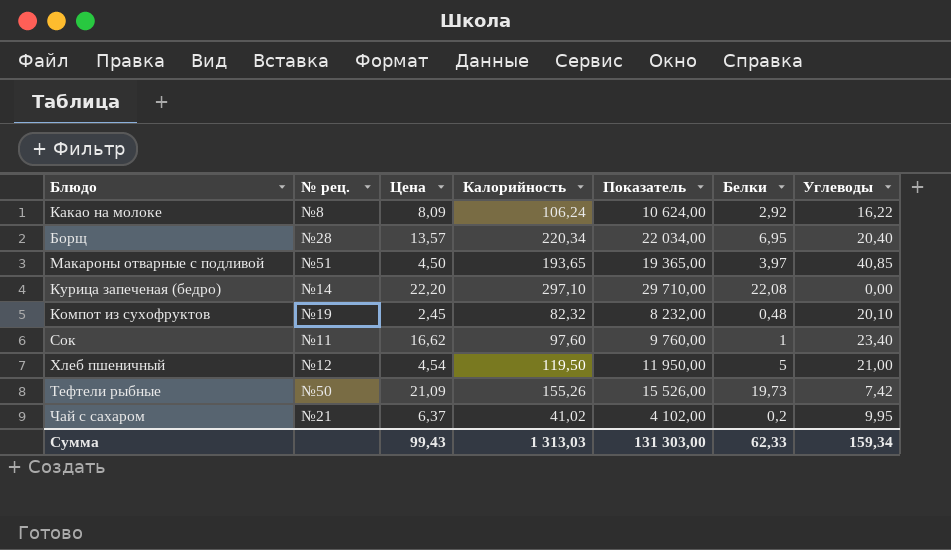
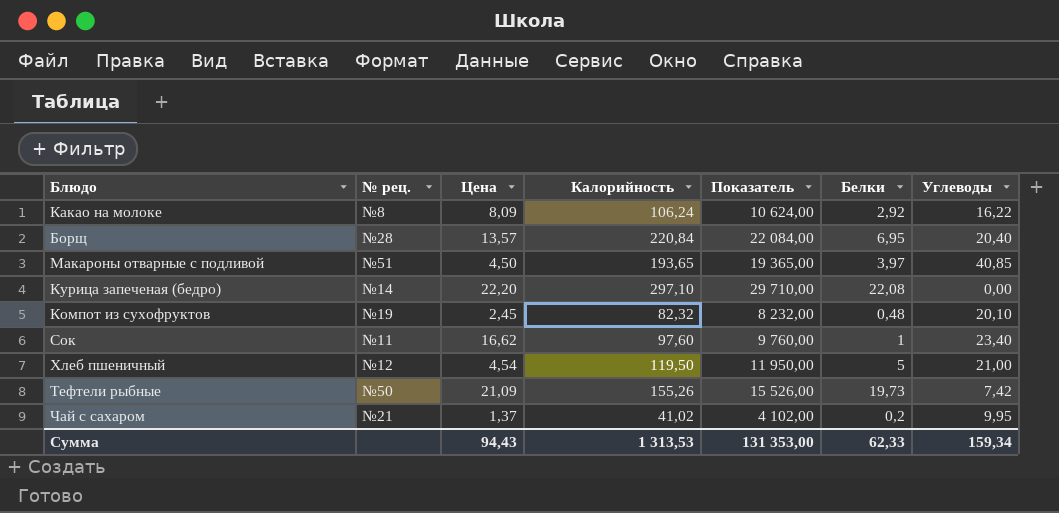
Борщ | Калорийность: 220,34 -> 220,84
Борщ | Показатель: 22 034,00 -> 22 084,00
Чай с сахаром | Цена: 6,37 -> 1,37
Сумма | Цена: 99,43 -> 94,43
Сумма | Калорийность: 1 313,03 -> 1 313,53
Сумма | Показатель: 131 303,00 -> 131 353,00

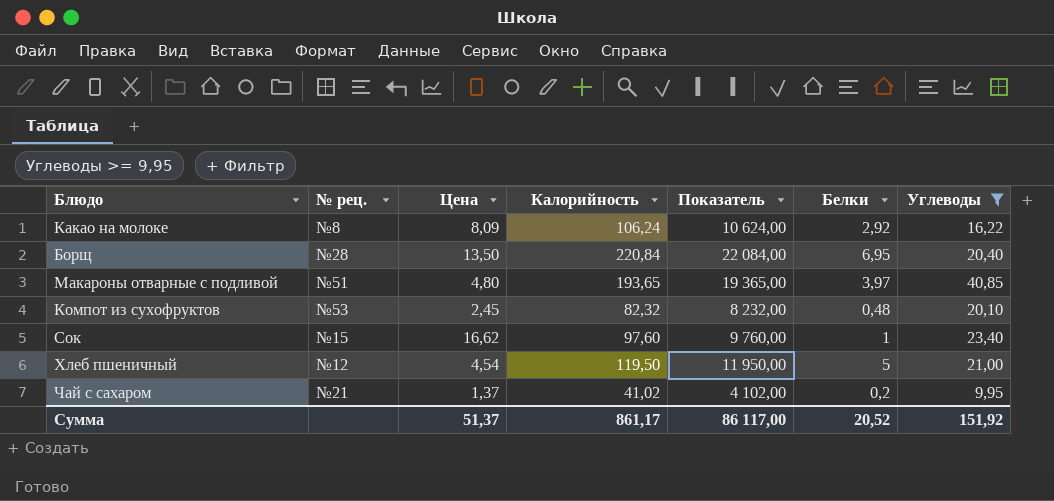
filter: none -> Углеводы >= 9,95
Борщ | Цена: 13,57 -> 13,50
Макароны отварные с подливой | Цена: 4,50 -> 4,80
Компот из сухофруктов | № рец.: №19 -> №53
Сок | № рец.: №11 -> №15
Сумма | Цена: 94,43 -> 51,37
Сумма | Калорийность: 1 313,53 -> 861,17
Сумма | Показатель: 131 353,00 -> 86 117,00
Сумма | Белки: 62,33 -> 20,52
Сумма | Углеводы: 159,34 -> 151,92

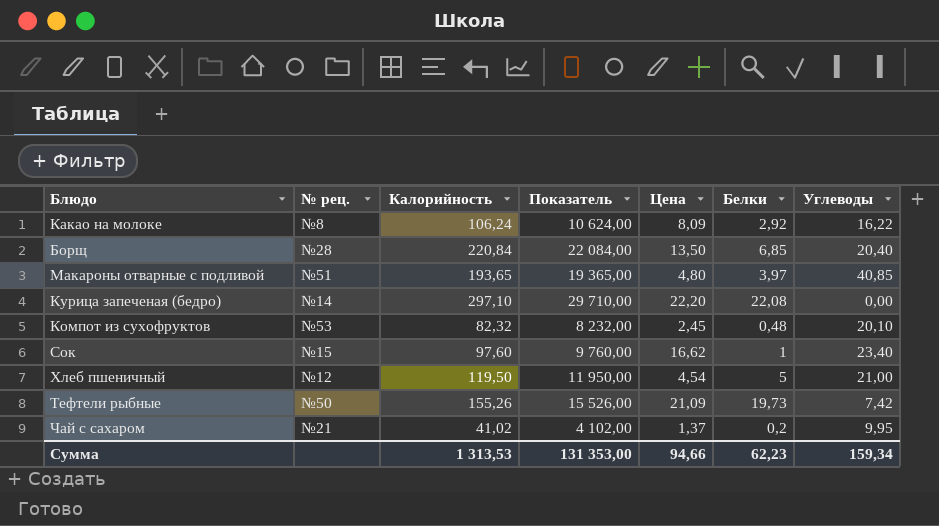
filter: Углеводы >= 9,95 -> none
column Цена | position: 3 -> 5
Борщ | Белки: 6,95 -> 6,85
Сумма | Калорийность: 861,17 -> 1 313,53
Сумма | Показатель: 86 117,00 -> 131 353,00
Сумма | Цена: 51,37 -> 94,66
Сумма | Белки: 20,52 -> 62,23
Сумма | Углеводы: 151,92 -> 159,34

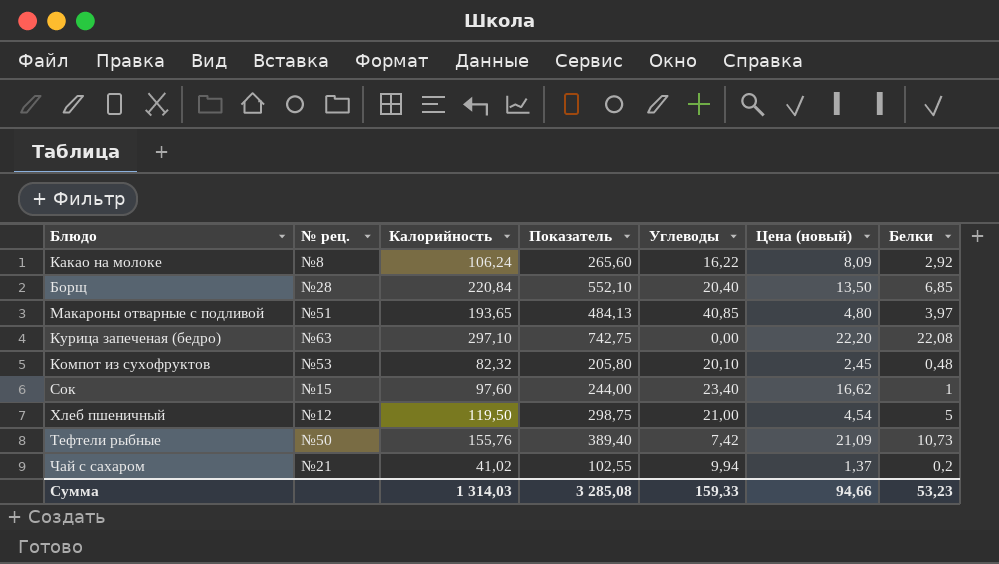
column Показатель | formula: [Калорийность] * 100 -> [Калорийность] * 2,5
column Углеводы | position: 7 -> 5
column name: Цена -> Цена (новый)
Курица запеченая (бедро) | № рец.: №14 -> №63
Тефтели рыбные | Калорийность: 155,26 -> 155,76
Тефтели рыбные | Белки: 19,73 -> 10,73
Чай с сахаром | Углеводы: 9,95 -> 9,94
Сумма | Калорийность: 1 313,53 -> 1 314,03
Сумма | Показатель: 131 353,00 -> 3 285,08
Сумма | Углеводы: 159,34 -> 159,33
Сумма | Белки: 62,23 -> 53,23

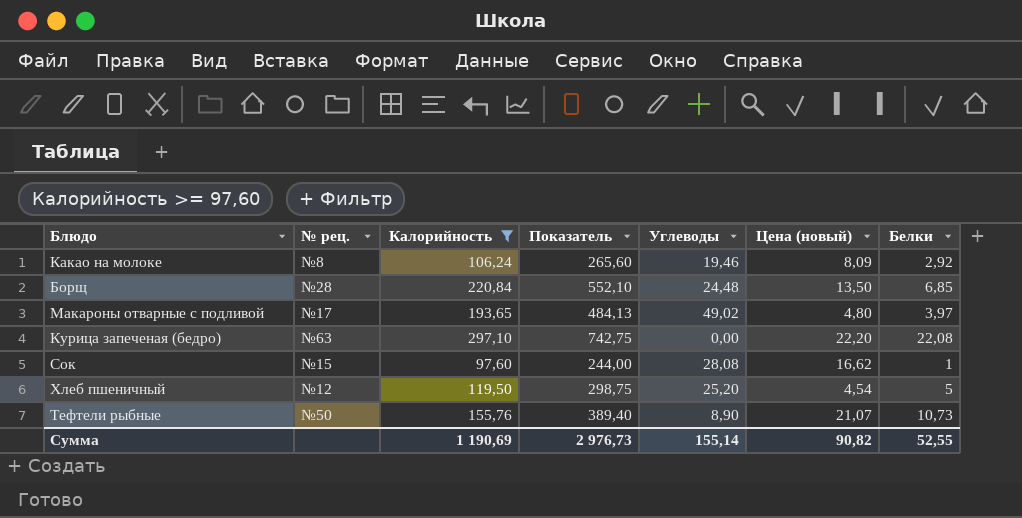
filter: none -> Калорийность >= 97,60
Какао на молоке | Углеводы: 16,22 -> 19,46
Борщ | Углеводы: 20,40 -> 24,48
Макароны отварные с подливой | № рец.: №51 -> №17
Макароны отварные с подливой | Углеводы: 40,85 -> 49,02
Сок | Углеводы: 23,40 -> 28,08
Хлеб пшеничный | Углеводы: 21,00 -> 25,20
Тефтели рыбные | Углеводы: 7,42 -> 8,90
Тефтели рыбные | Цена (новый): 21,09 -> 21,07
Сумма | Калорийность: 1 314,03 -> 1 190,69
Сумма | Показатель: 3 285,08 -> 2 976,73
Сумма | Углеводы: 159,33 -> 155,14
Сумма | Цена (новый): 94,66 -> 90,82
Сумма | Белки: 53,23 -> 52,55

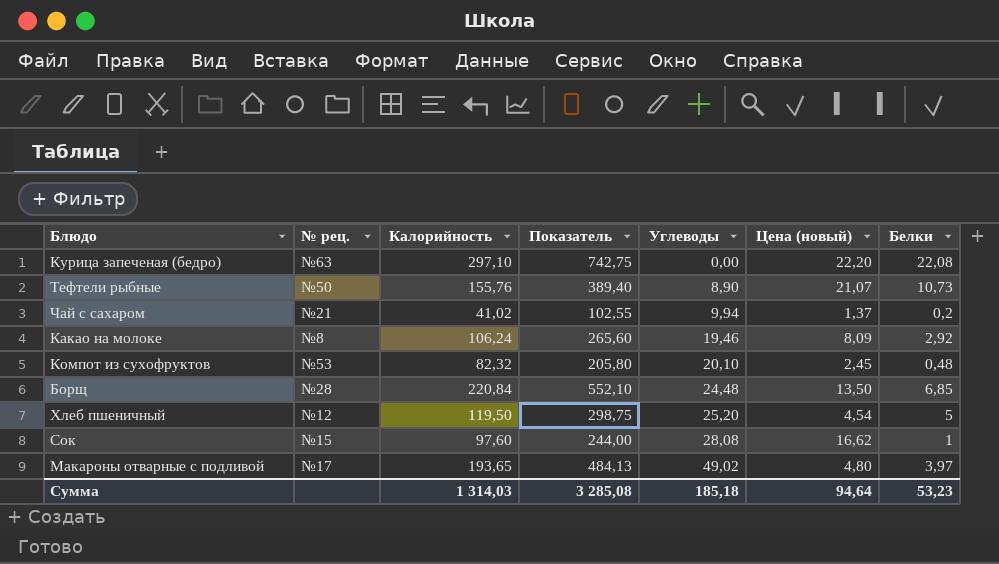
filter: Калорийность >= 97,60 -> none
row order: none -> Углеводы ascending
Сумма | Калорийность: 1 190,69 -> 1 314,03
Сумма | Показатель: 2 976,73 -> 3 285,08
Сумма | Углеводы: 155,14 -> 185,18
Сумма | Цена (новый): 90,82 -> 94,64
Сумма | Белки: 52,55 -> 53,23

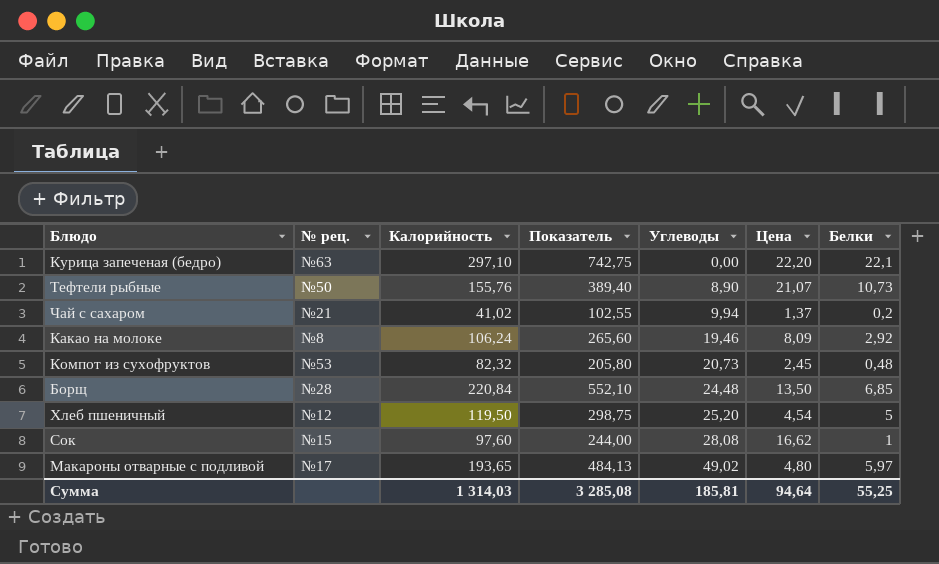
column name: Цена (новый) -> Цена
Курица запеченая (бедро) | Белки: 22,08 -> 22,1
Компот из сухофруктов | Углеводы: 20,10 -> 20,73
Макароны отварные с подливой | Белки: 3,97 -> 5,97
Сумма | Углеводы: 185,18 -> 185,81
Сумма | Белки: 53,23 -> 55,25

